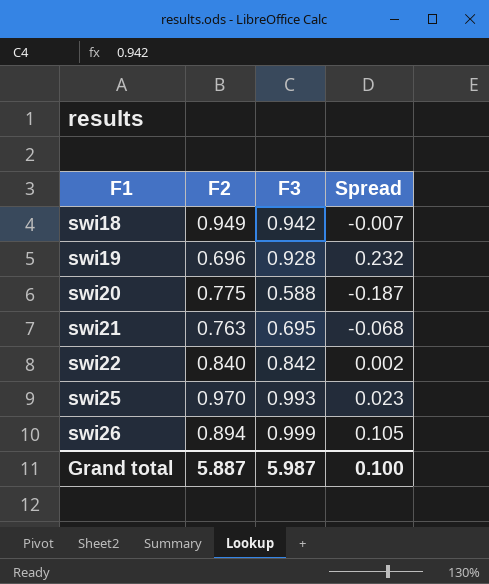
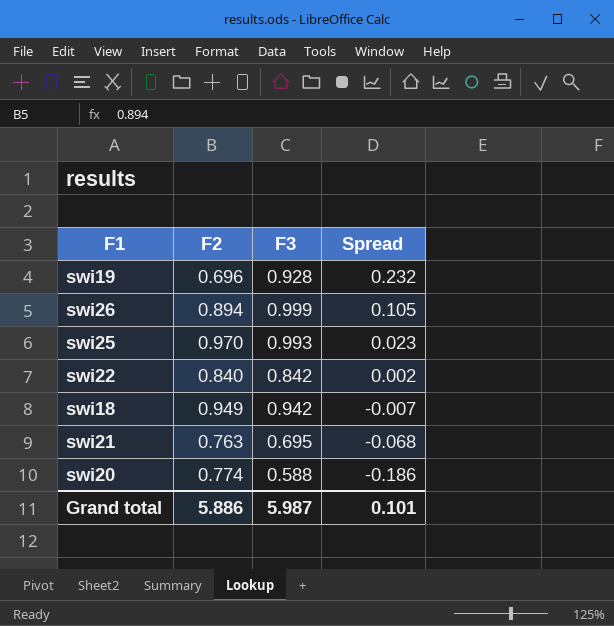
row order: F1 ascending -> Spread descending
swi20 | F2: 0.775 -> 0.774
swi20 | Spread: -0.187 -> -0.186
Grand total | F2: 5.887 -> 5.886
Grand total | Spread: 0.100 -> 0.101

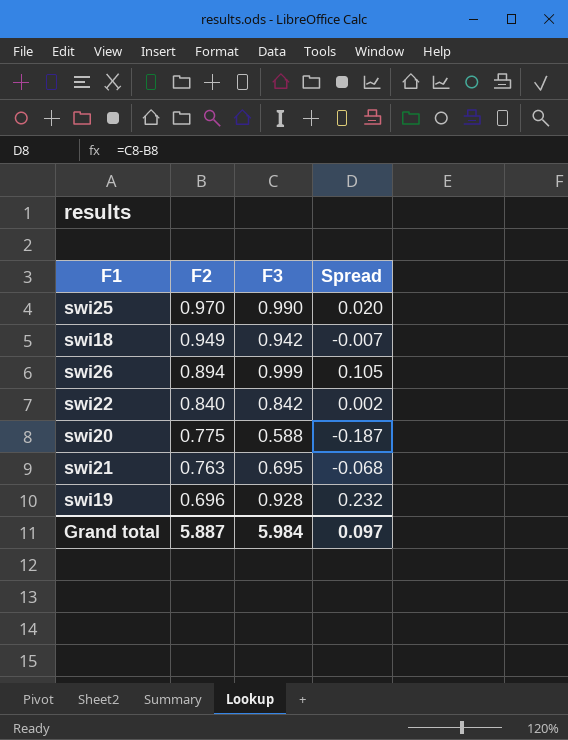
row order: Spread descending -> F2 descending
swi25 | F3: 0.993 -> 0.990
swi25 | Spread: 0.023 -> 0.020
swi20 | F2: 0.774 -> 0.775
swi20 | Spread: -0.186 -> -0.187
Grand total | F2: 5.886 -> 5.887
Grand total | F3: 5.987 -> 5.984
Grand total | Spread: 0.101 -> 0.097

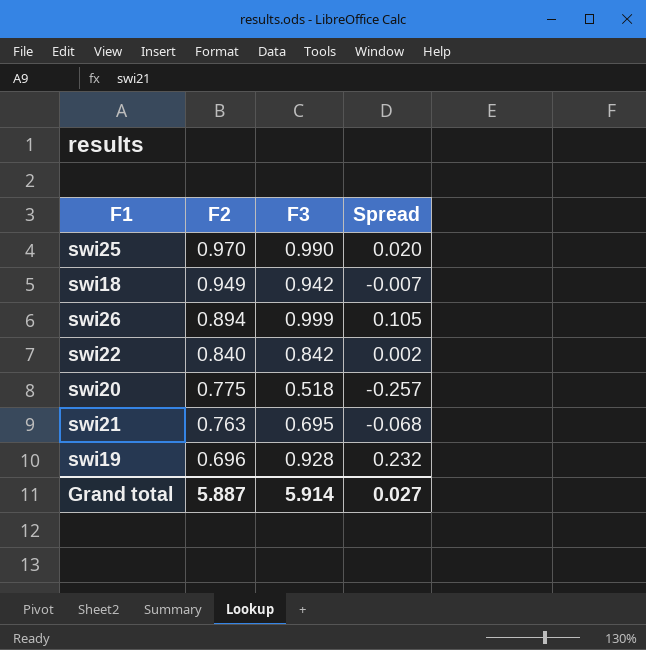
swi20 | F3: 0.588 -> 0.518
swi20 | Spread: -0.187 -> -0.257
Grand total | F3: 5.984 -> 5.914
Grand total | Spread: 0.097 -> 0.027

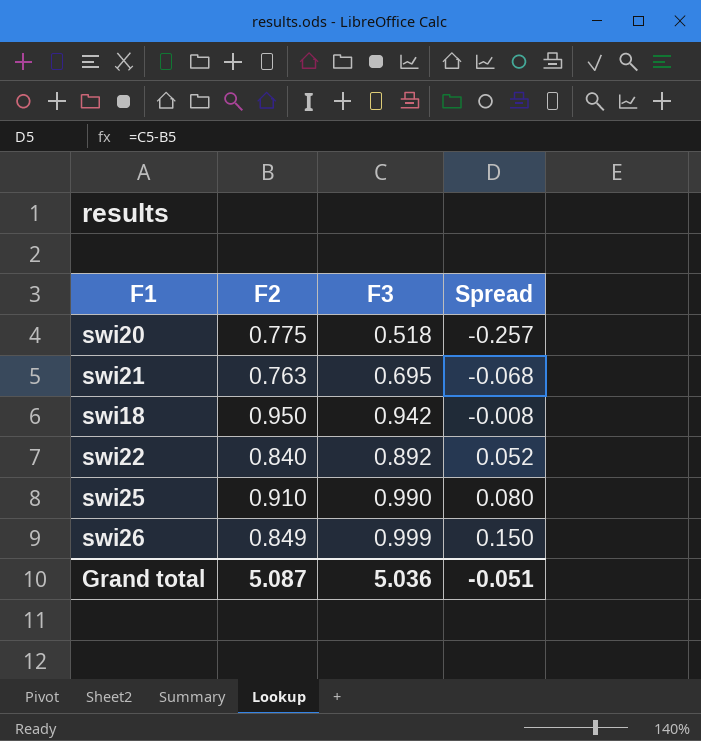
row order: F2 descending -> Spread ascending
row swi19: 0.696 | 0.928 | 0.232 -> none
swi18 | F2: 0.949 -> 0.950
swi18 | Spread: -0.007 -> -0.008
swi22 | F3: 0.842 -> 0.892
swi22 | Spread: 0.002 -> 0.052
swi25 | F2: 0.970 -> 0.910
swi25 | Spread: 0.020 -> 0.080
swi26 | F2: 0.894 -> 0.849
swi26 | Spread: 0.105 -> 0.150
Grand total | F2: 5.887 -> 5.087
Grand total | F3: 5.914 -> 5.036
Grand total | Spread: 0.027 -> -0.051

